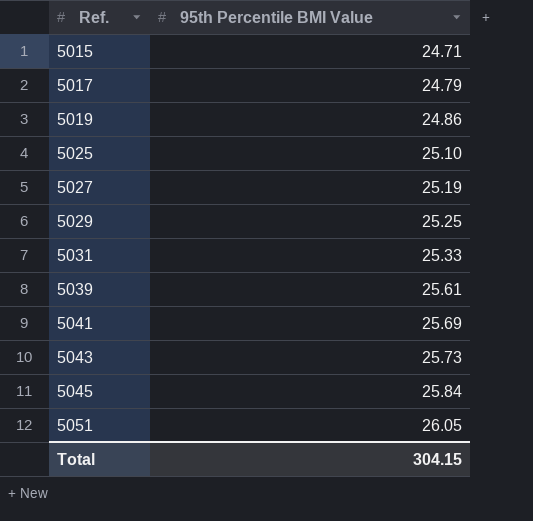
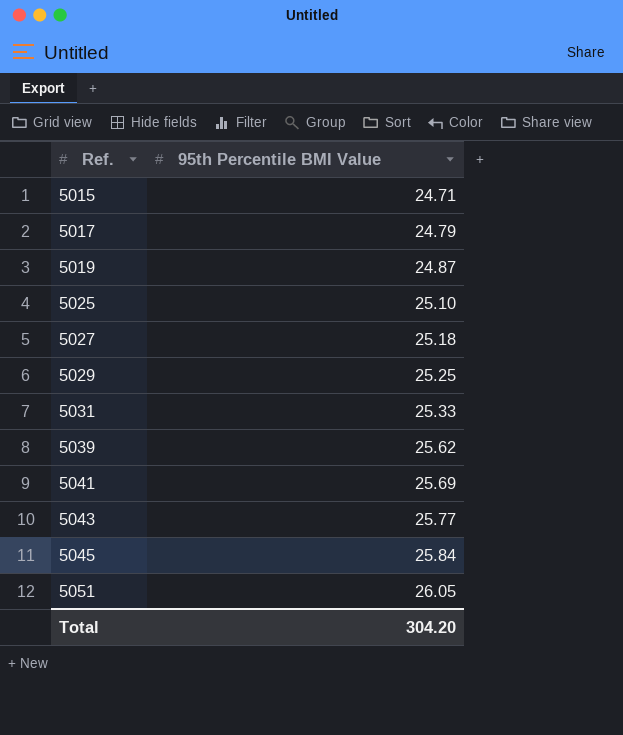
5019 | 95th Percentile BMI Value: 24.86 -> 24.87
5027 | 95th Percentile BMI Value: 25.19 -> 25.18
5039 | 95th Percentile BMI Value: 25.61 -> 25.62
5043 | 95th Percentile BMI Value: 25.73 -> 25.77
Total | 95th Percentile BMI Value: 304.15 -> 304.20

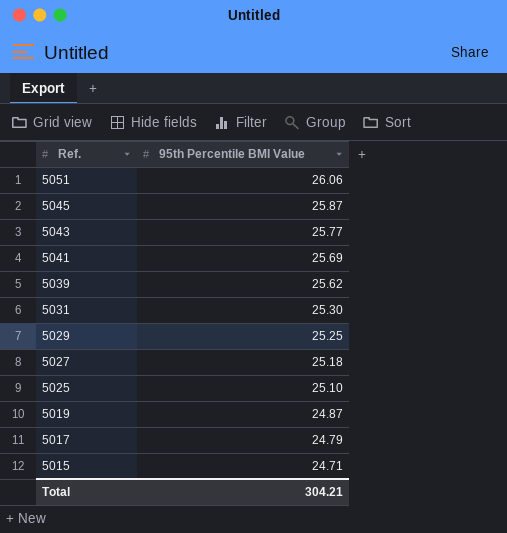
row order: Ref. ascending -> Ref. descending
5051 | 95th Percentile BMI Value: 26.05 -> 26.06
5045 | 95th Percentile BMI Value: 25.84 -> 25.87
5031 | 95th Percentile BMI Value: 25.33 -> 25.30
Total | 95th Percentile BMI Value: 304.20 -> 304.21

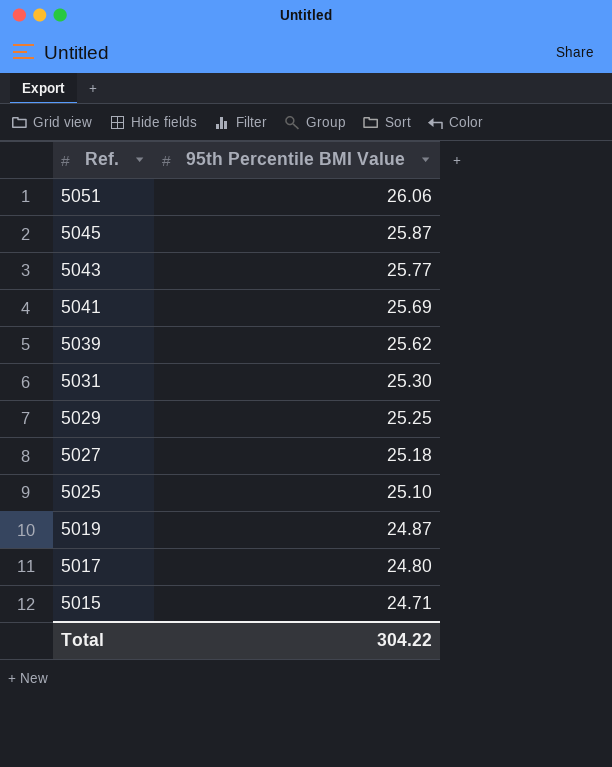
5017 | 95th Percentile BMI Value: 24.79 -> 24.80
Total | 95th Percentile BMI Value: 304.21 -> 304.22

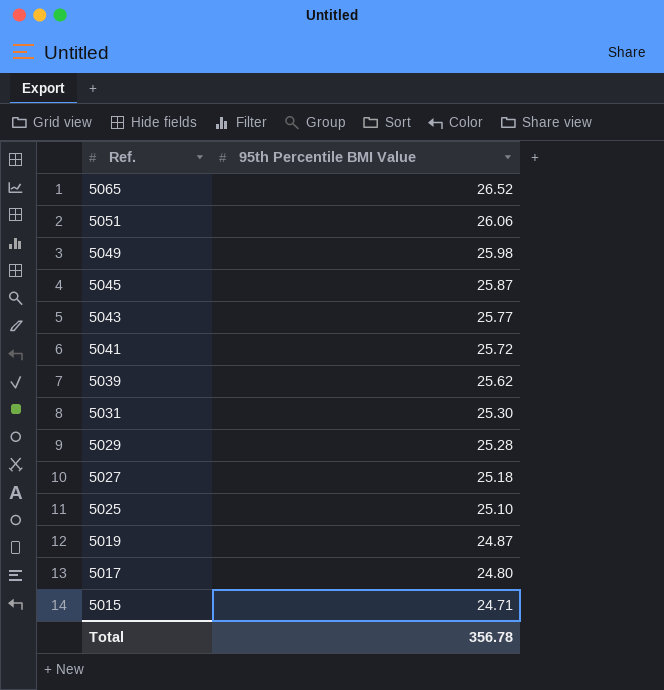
row 5065: none -> 26.52
row 5049: none -> 25.98
5041 | 95th Percentile BMI Value: 25.69 -> 25.72
5029 | 95th Percentile BMI Value: 25.25 -> 25.28
Total | 95th Percentile BMI Value: 304.22 -> 356.78

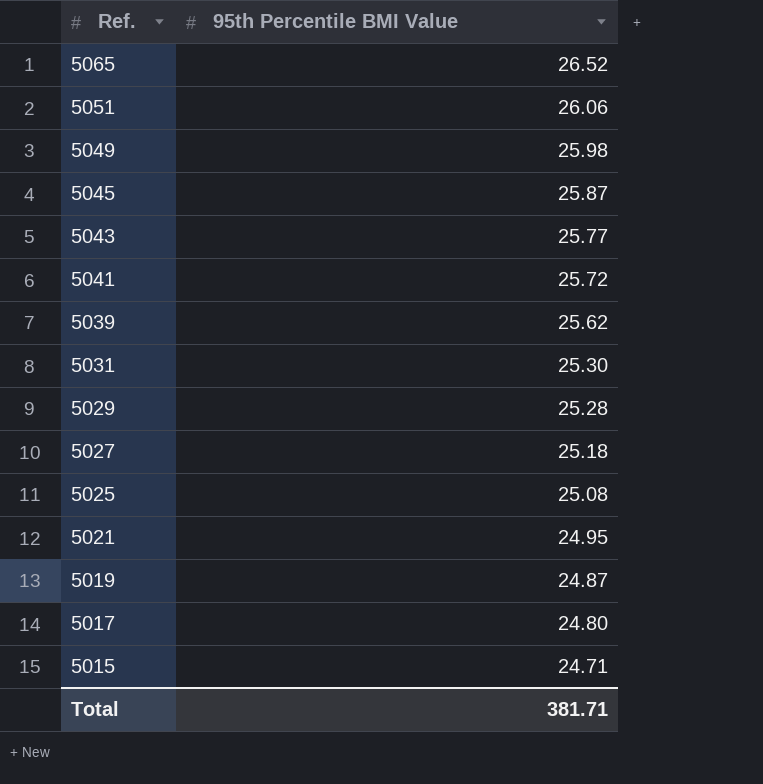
5025 | 95th Percentile BMI Value: 25.10 -> 25.08
row 5021: none -> 24.95
Total | 95th Percentile BMI Value: 356.78 -> 381.71

